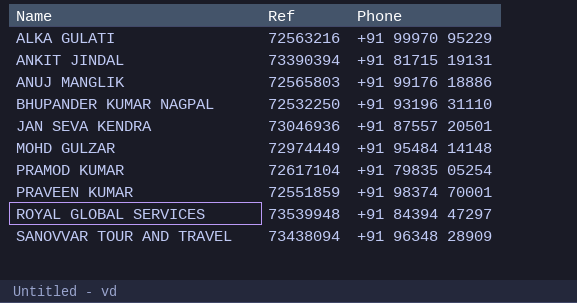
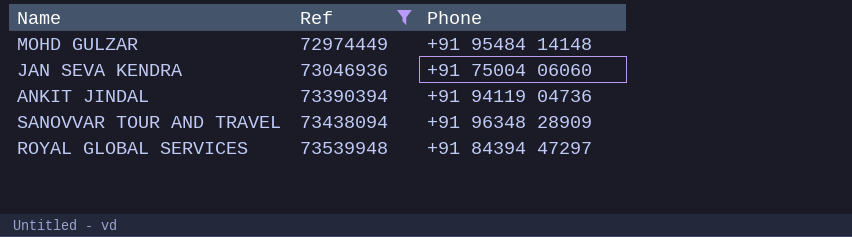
filter: none -> Ref >= 72974449
row order: Name ascending -> Ref ascending
JAN SEVA KENDRA | Phone: +91 87557 20501 -> +91 75004 06060
ANKIT JINDAL | Phone: +91 81715 19131 -> +91 94119 04736

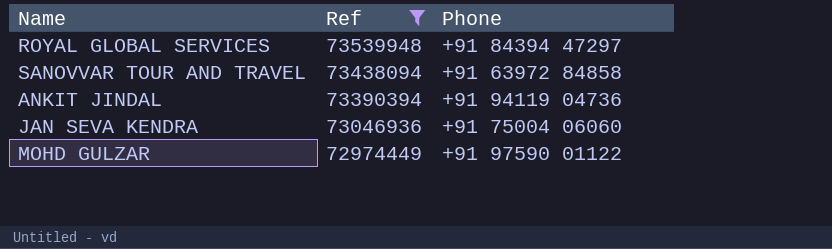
row order: Ref ascending -> Ref descending
SANOVVAR TOUR AND TRAVEL | Phone: +91 96348 28909 -> +91 63972 84858
MOHD GULZAR | Phone: +91 95484 14148 -> +91 97590 01122

